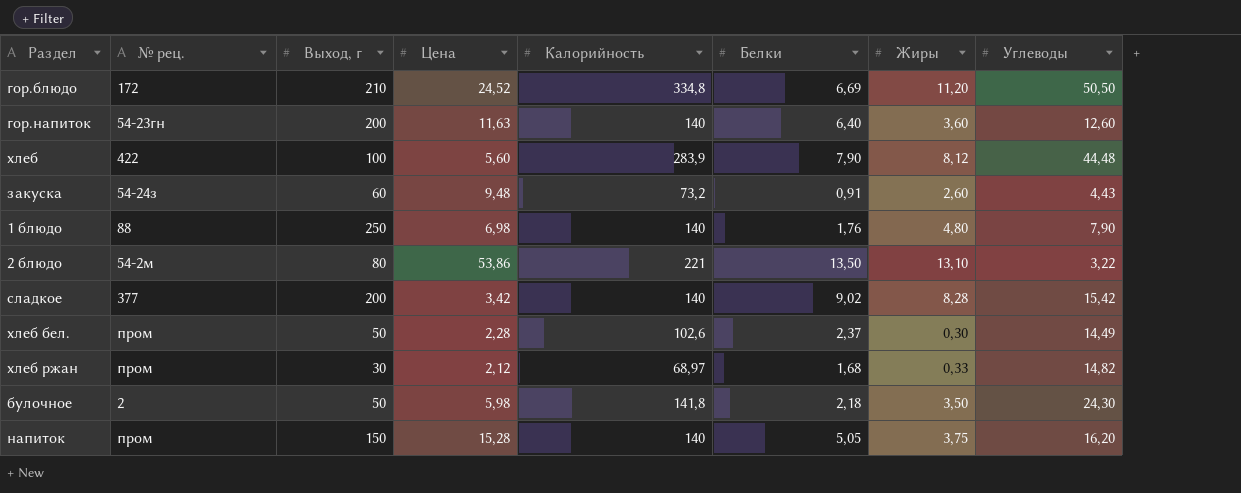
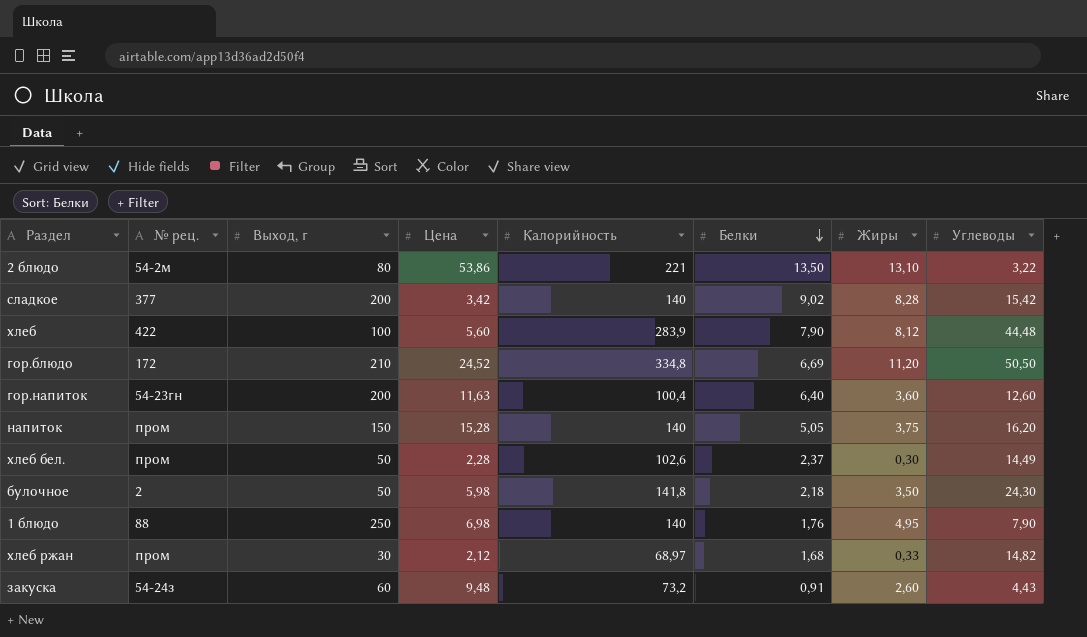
row order: none -> Белки descending
гор.напиток | Калорийность: 140 -> 100,4
1 блюдо | Жиры: 4,80 -> 4,95

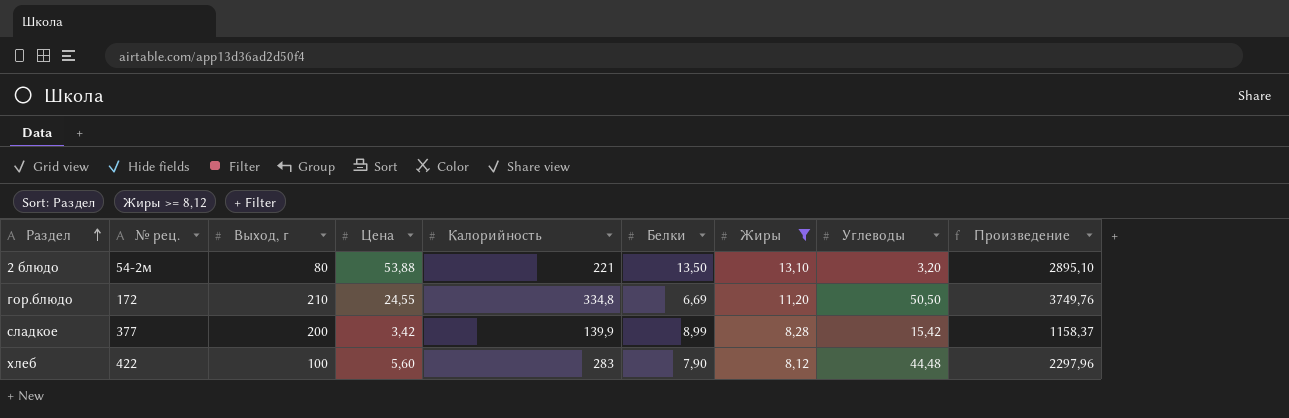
filter: none -> Жиры >= 8,12
row order: Белки descending -> Раздел ascending
column Произведение | formula: none -> [Калорийность] * [Жиры]
2 блюдо | Цена: 53,86 -> 53,88
2 блюдо | Углеводы: 3,22 -> 3,20
гор.блюдо | Цена: 24,52 -> 24,55
сладкое | Калорийность: 140 -> 139,9
сладкое | Белки: 9,02 -> 8,99
хлеб | Калорийность: 283,9 -> 283

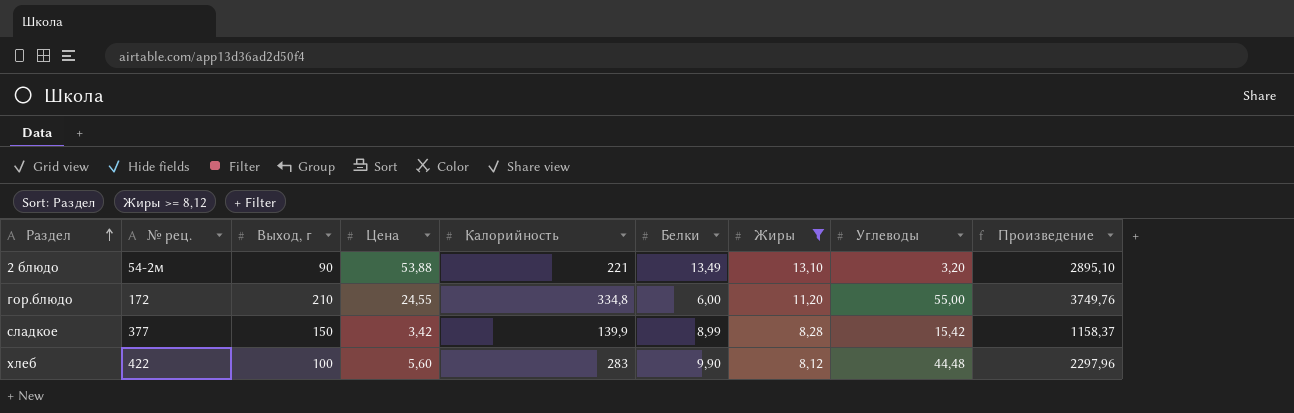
2 блюдо | Выход, г: 80 -> 90
2 блюдо | Белки: 13,50 -> 13,49
гор.блюдо | Белки: 6,69 -> 6,00
гор.блюдо | Углеводы: 50,50 -> 55,00
сладкое | Выход, г: 200 -> 150
хлеб | Белки: 7,90 -> 9,90

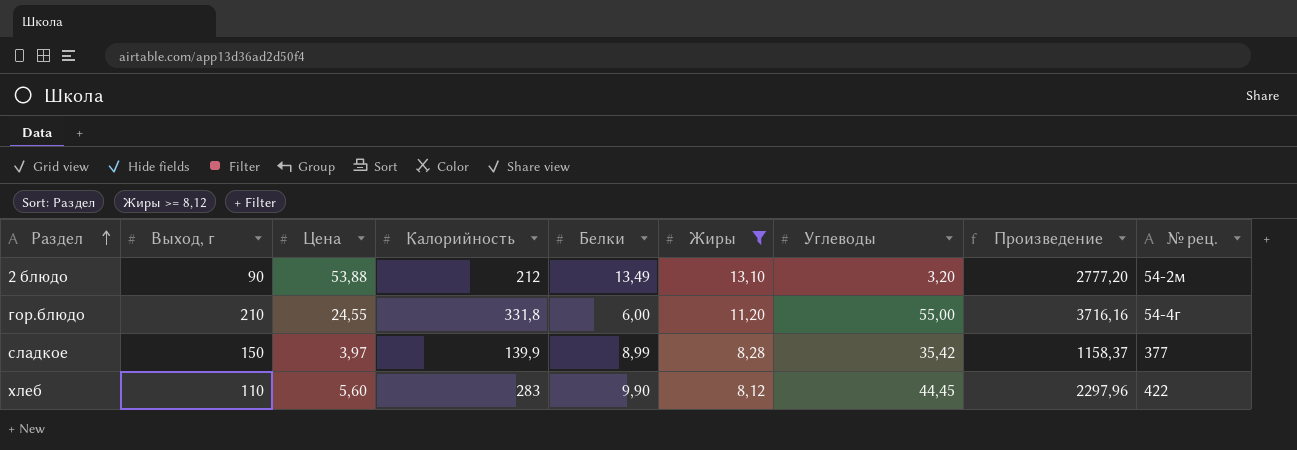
column № рец. | position: 2 -> 9
2 блюдо | Калорийность: 221 -> 212
2 блюдо | Произведение: 2895,10 -> 2777,20
гор.блюдо | Калорийность: 334,8 -> 331,8
гор.блюдо | Произведение: 3749,76 -> 3716,16
гор.блюдо | № рец.: 172 -> 54-4г
сладкое | Цена: 3,42 -> 3,97
сладкое | Углеводы: 15,42 -> 35,42
хлеб | Выход, г: 100 -> 110
хлеб | Углеводы: 44,48 -> 44,45

